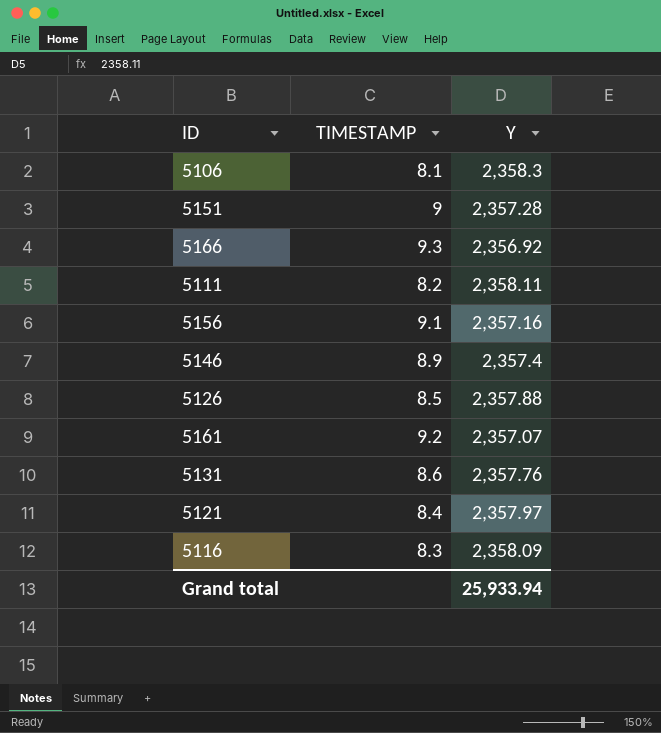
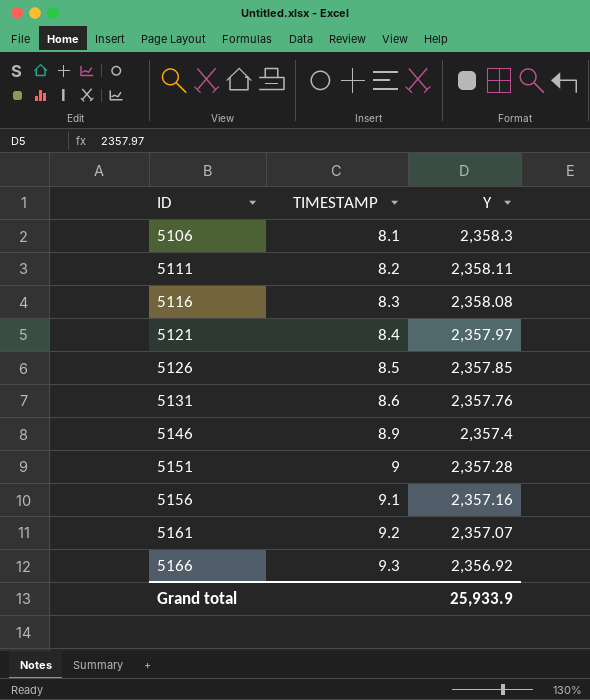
row order: none -> ID ascending
5116 | Y: 2,358.09 -> 2,358.08
5126 | Y: 2,357.88 -> 2,357.85
Grand total | Y: 25,933.94 -> 25,933.9

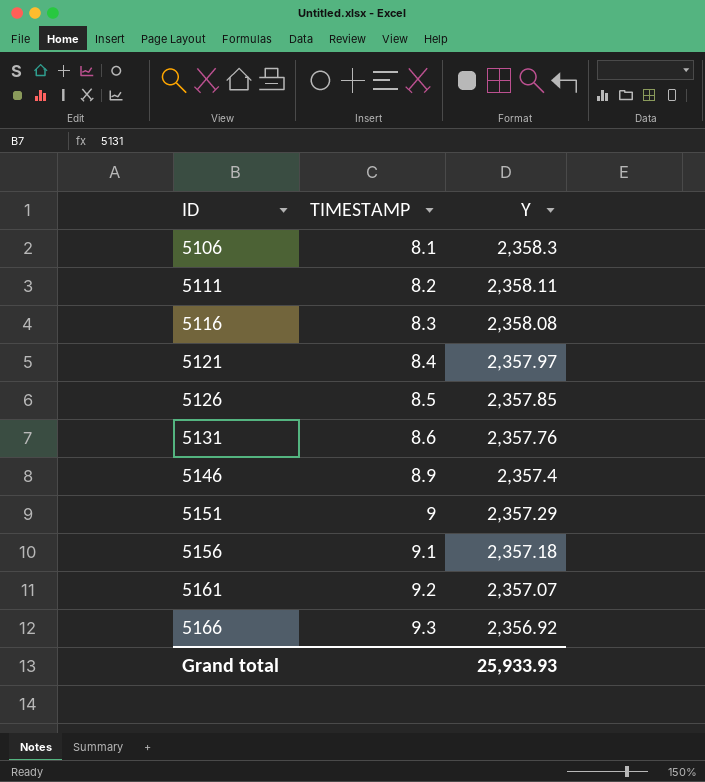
5151 | Y: 2,357.28 -> 2,357.29
5156 | Y: 2,357.16 -> 2,357.18
Grand total | Y: 25,933.9 -> 25,933.93

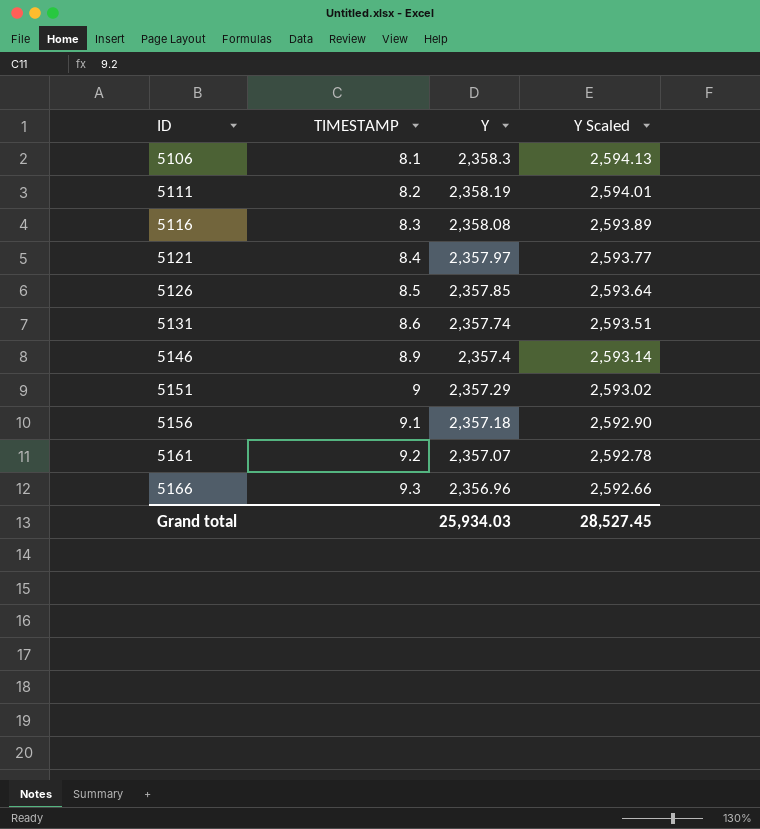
column Y Scaled | formula: none -> [Y] * 1.1
5111 | Y: 2,358.11 -> 2,358.19
5131 | Y: 2,357.76 -> 2,357.74
5166 | Y: 2,356.92 -> 2,356.96
Grand total | Y: 25,933.93 -> 25,934.03

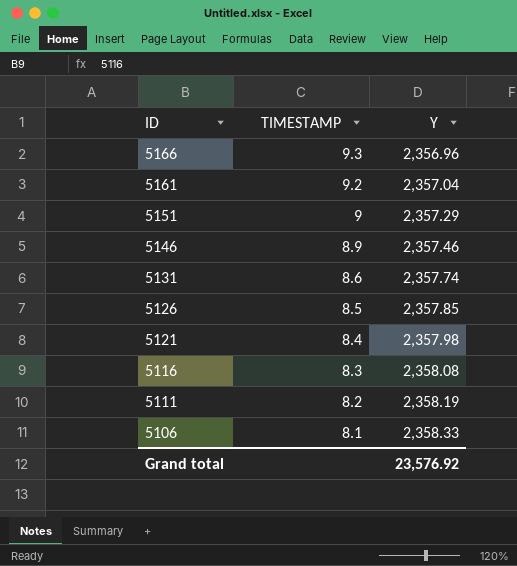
row order: ID ascending -> ID descending
column Y Scaled | formula: [Y] * 1.1 -> none
row 5156: 9.1 | 2,357.18 | 2,592.90 -> none
5161 | Y: 2,357.07 -> 2,357.04
5146 | Y: 2,357.4 -> 2,357.46
5121 | Y: 2,357.97 -> 2,357.98
5106 | Y: 2,358.3 -> 2,358.33
Grand total | Y: 25,934.03 -> 23,576.92

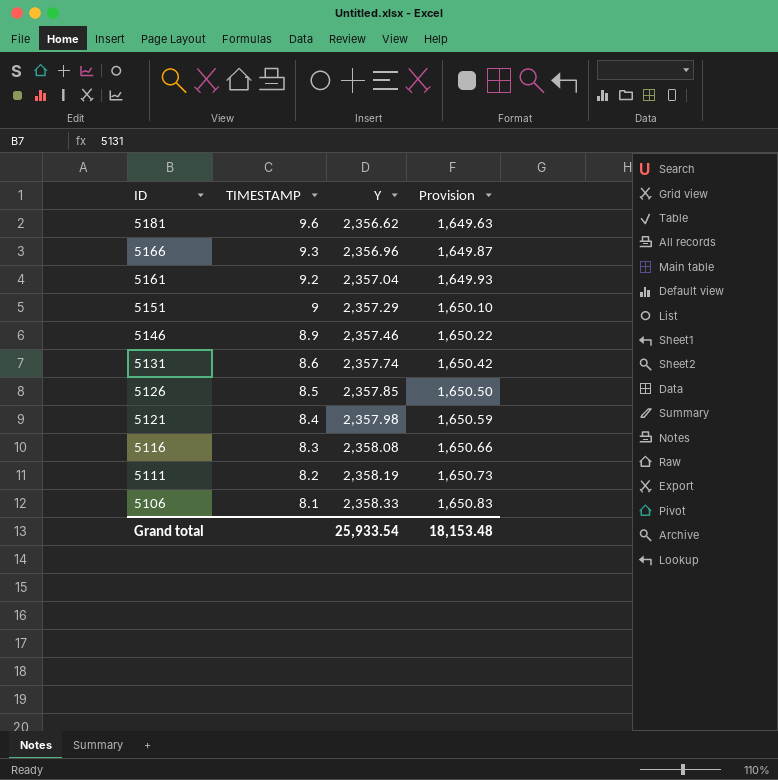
column Provision | formula: none -> [Y] * 0.7
row 5181: none -> 9.6 | 2,356.62 | 1,649.63
Grand total | Y: 23,576.92 -> 25,933.54

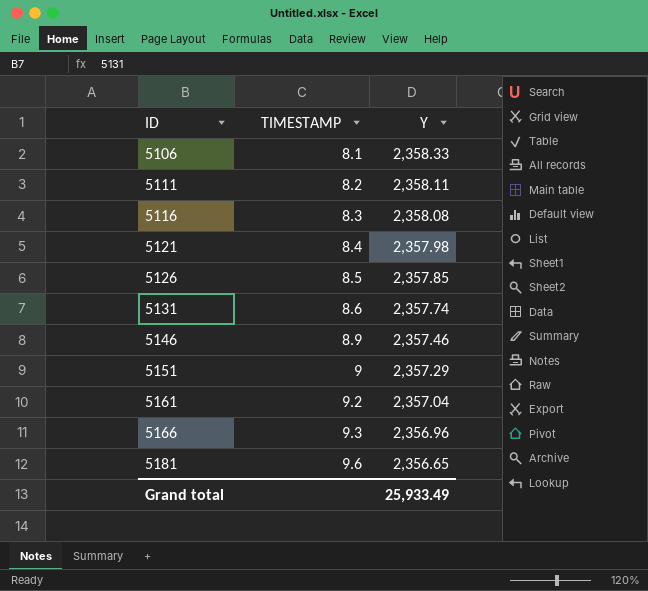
row order: ID descending -> ID ascending
column Provision | formula: [Y] * 0.7 -> none
5111 | Y: 2,358.19 -> 2,358.11
5181 | Y: 2,356.62 -> 2,356.65
Grand total | Y: 25,933.54 -> 25,933.49

